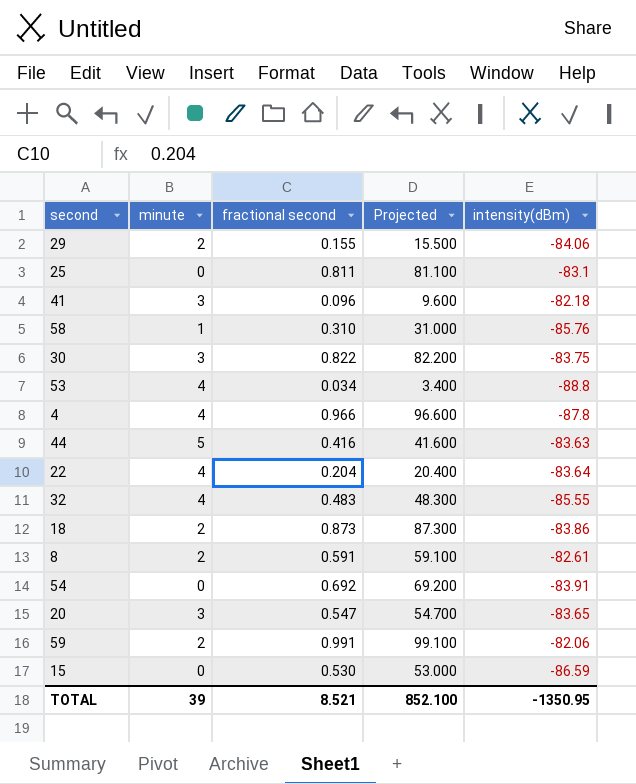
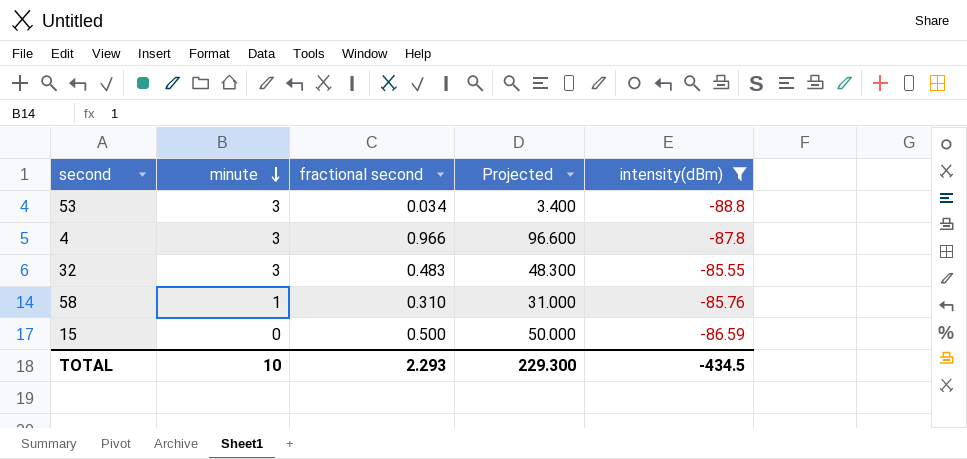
filter: none -> intensity(dBm) <= -85.55
row order: none -> minute descending
53 | minute: 4 -> 3
4 | minute: 4 -> 3
32 | minute: 4 -> 3
15 | fractional second: 0.530 -> 0.500
15 | Projected: 53.000 -> 50.000
TOTAL | minute: 39 -> 10
TOTAL | fractional second: 8.521 -> 2.293
TOTAL | Projected: 852.100 -> 229.300
TOTAL | intensity(dBm): -1350.95 -> -434.5

